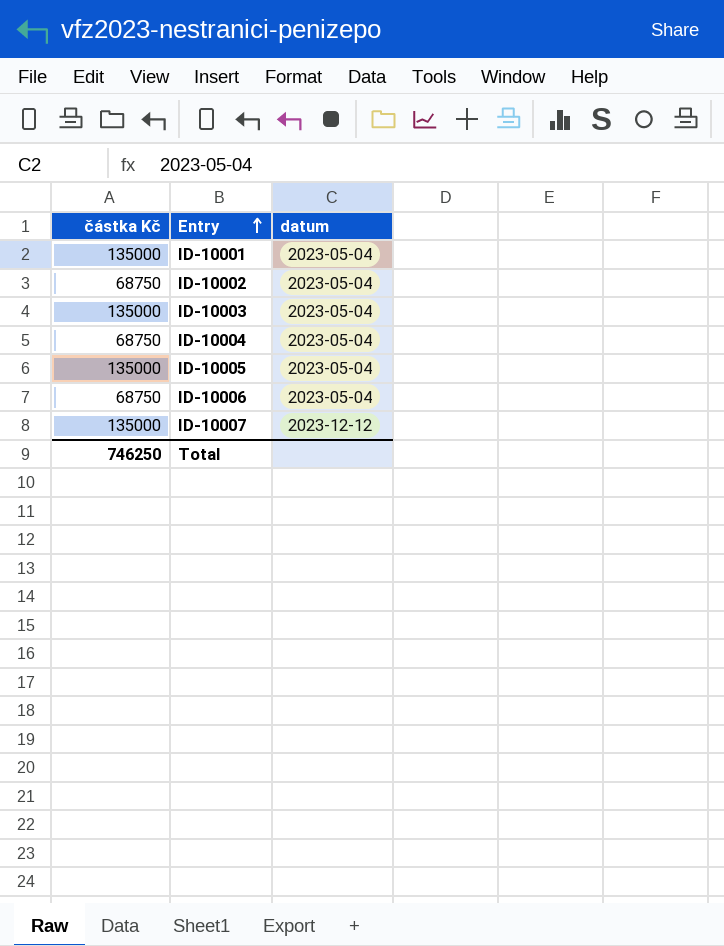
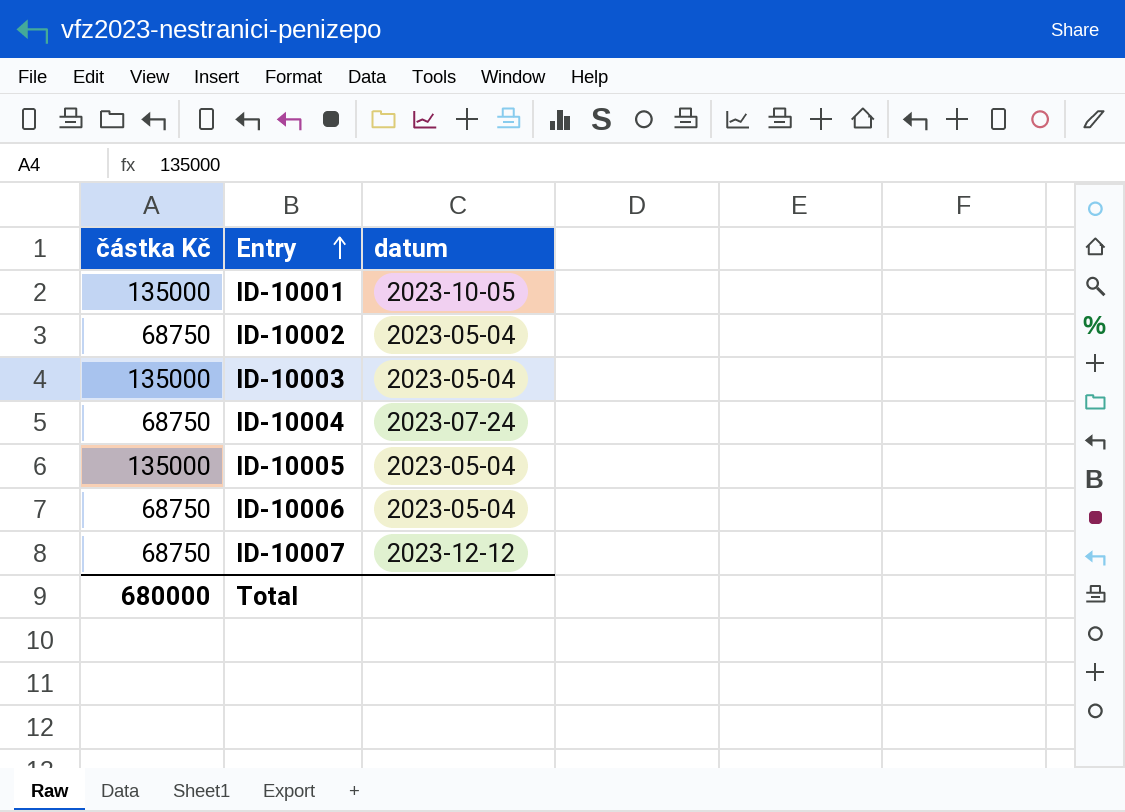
ID-10001 | datum: 2023-05-04 -> 2023-10-05
ID-10004 | datum: 2023-05-04 -> 2023-07-24
ID-10007 | částka Kč: 135000 -> 68750
Total | částka Kč: 746250 -> 680000

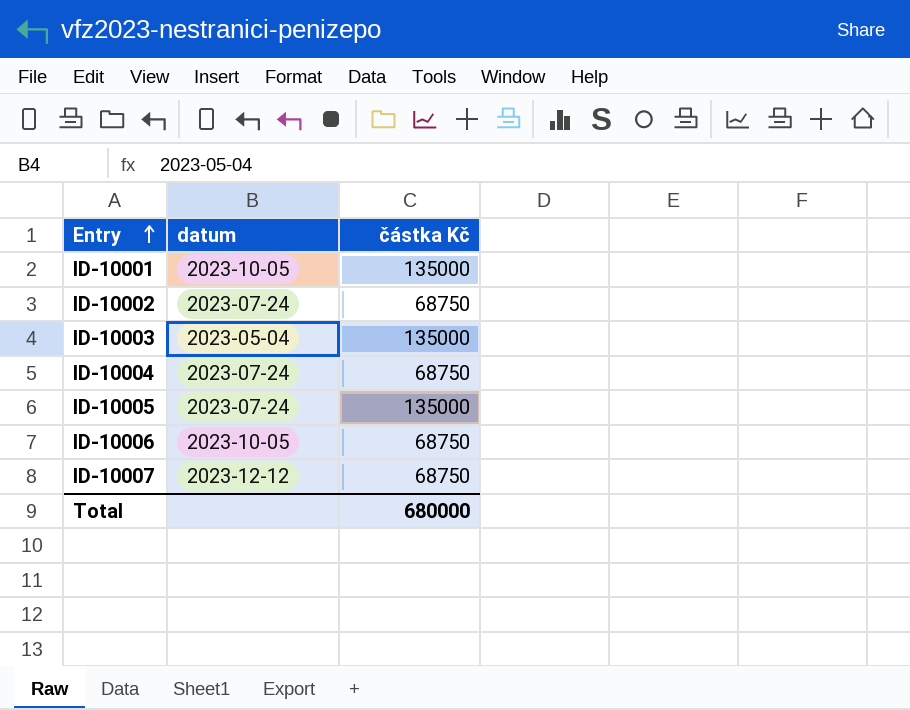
column částka Kč | position: 1 -> 3
ID-10002 | datum: 2023-05-04 -> 2023-07-24
ID-10005 | datum: 2023-05-04 -> 2023-07-24
ID-10006 | datum: 2023-05-04 -> 2023-10-05

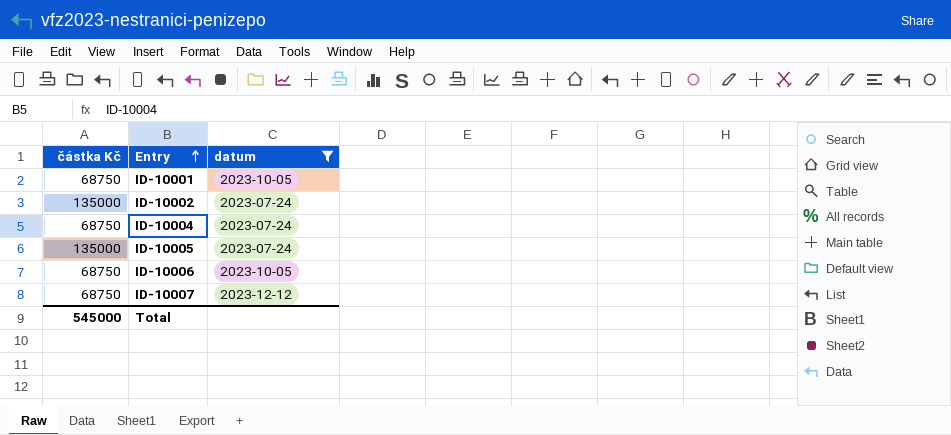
filter: none -> datum != 2023-05-04
column částka Kč | position: 3 -> 1
ID-10001 | částka Kč: 135000 -> 68750
ID-10002 | částka Kč: 68750 -> 135000
Total | částka Kč: 680000 -> 545000

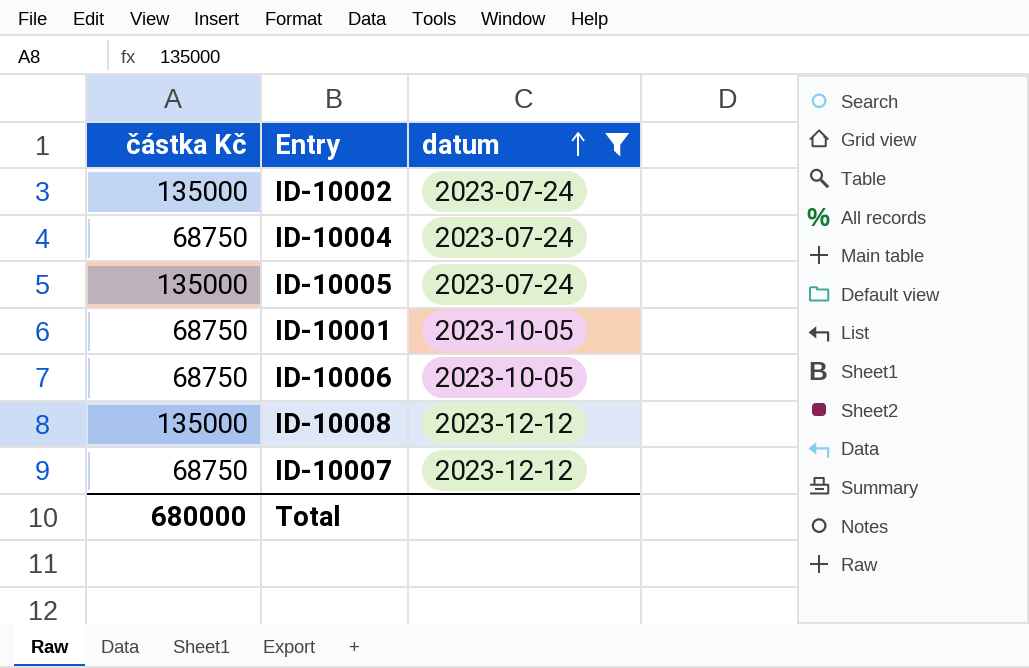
row order: Entry ascending -> datum ascending
row ID-10008: none -> 135000 | 2023-12-12
Total | částka Kč: 545000 -> 680000

